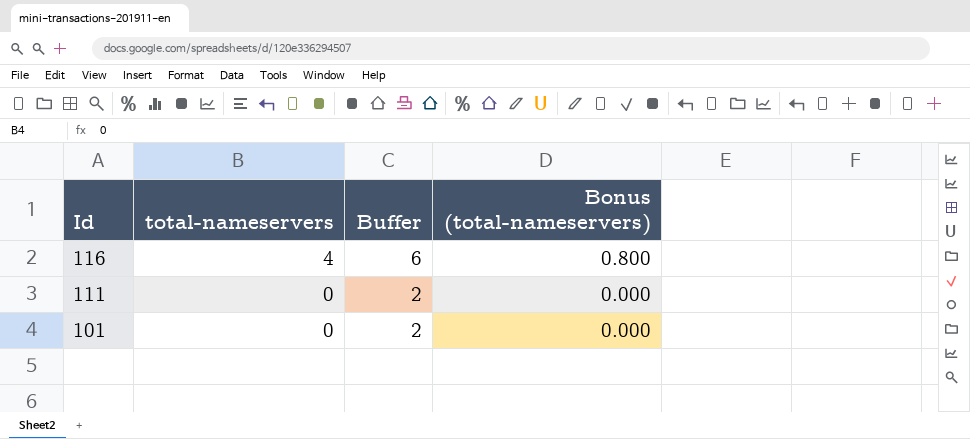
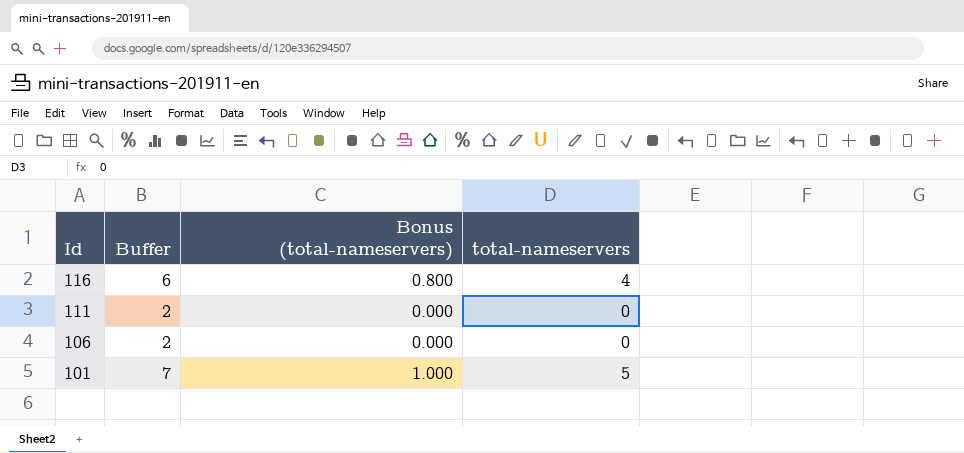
column total-nameservers | position: 2 -> 4
row 106: none -> 2 | 0.000 | 0
101 | Buffer: 2 -> 7
101 | Bonus (total-nameservers): 0.000 -> 1.000
101 | total-nameservers: 0 -> 5

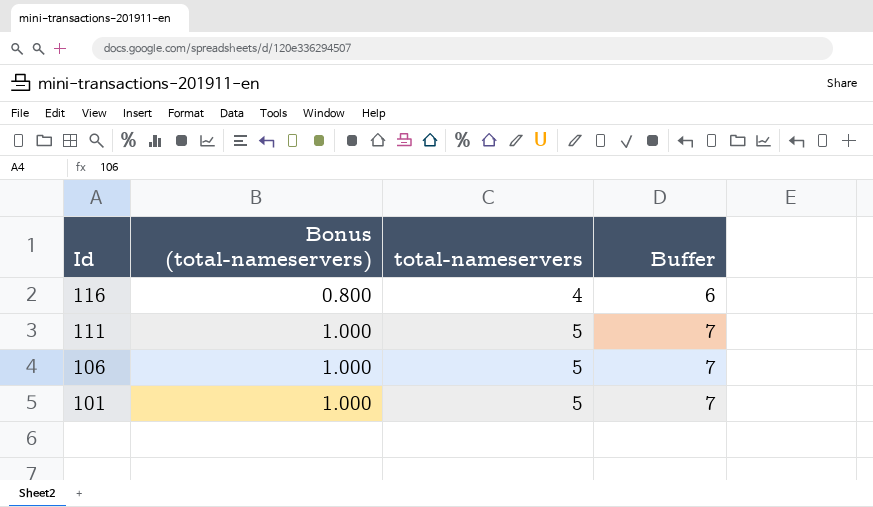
column Buffer | position: 2 -> 4
111 | Bonus (total-nameservers): 0.000 -> 1.000
111 | total-nameservers: 0 -> 5
111 | Buffer: 2 -> 7
106 | Bonus (total-nameservers): 0.000 -> 1.000
106 | total-nameservers: 0 -> 5
106 | Buffer: 2 -> 7

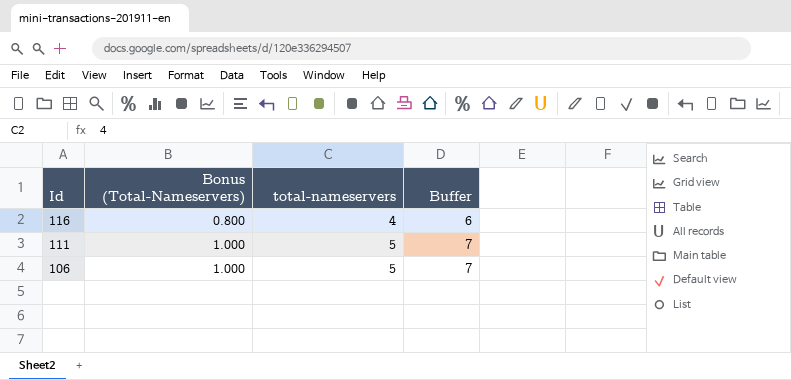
column name: Bonus (total-nameservers) -> Bonus (Total-Nameservers)
row 101: 1.000 | 5 | 7 -> none

